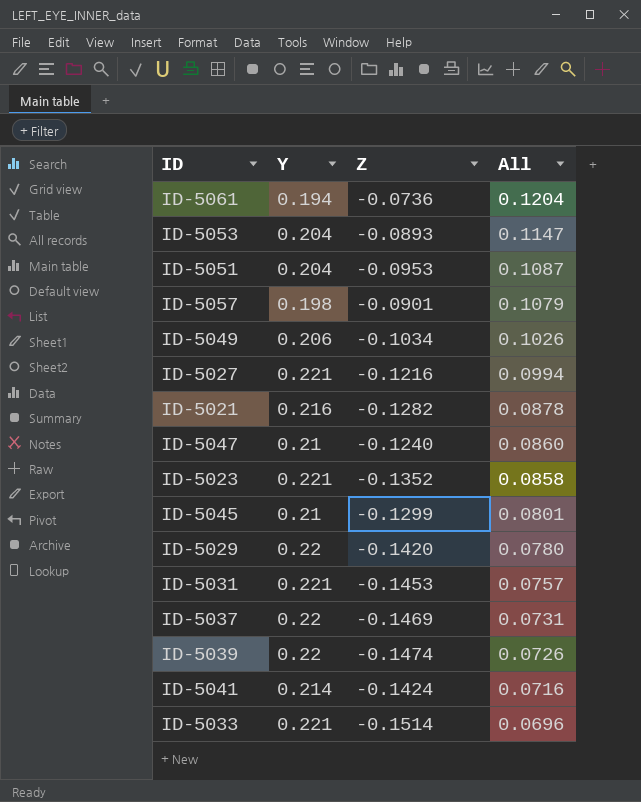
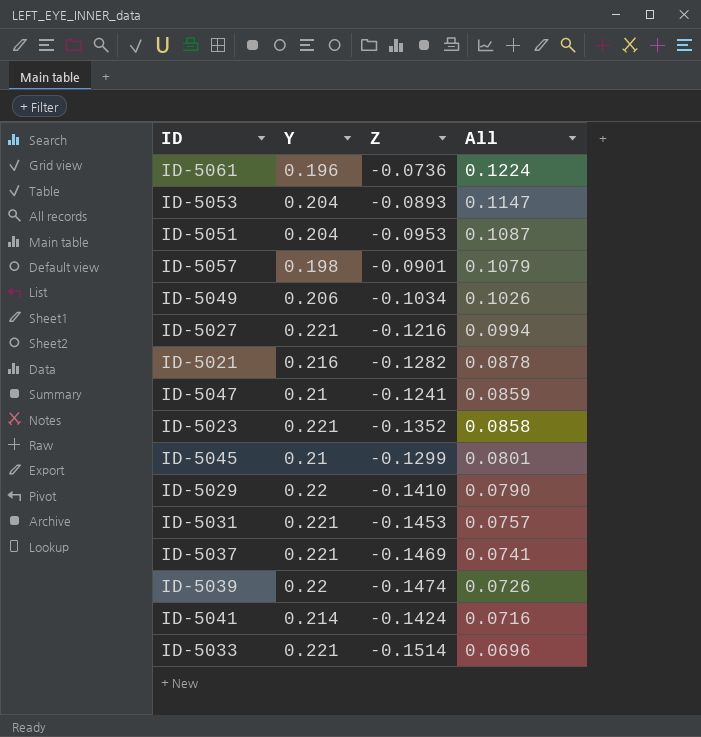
ID-5061 | Y: 0.194 -> 0.196
ID-5061 | All: 0.1204 -> 0.1224
ID-5047 | Z: -0.1240 -> -0.1241
ID-5047 | All: 0.0860 -> 0.0859
ID-5029 | Z: -0.1420 -> -0.1410
ID-5029 | All: 0.0780 -> 0.0790
ID-5037 | Y: 0.22 -> 0.221
ID-5037 | All: 0.0731 -> 0.0741

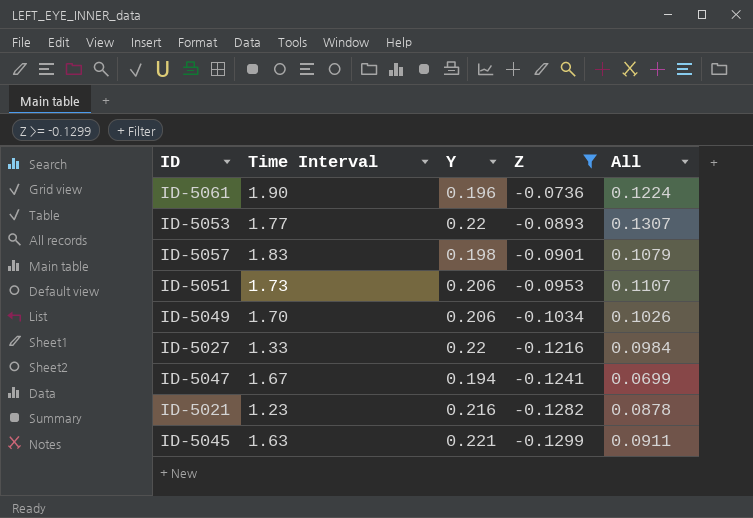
filter: none -> Z >= -0.1299
row order: All descending -> Z descending
column Time Interval | position: none -> 2
ID-5053 | Y: 0.204 -> 0.22
ID-5053 | All: 0.1147 -> 0.1307
ID-5051 | Y: 0.204 -> 0.206
ID-5051 | All: 0.1087 -> 0.1107
ID-5027 | Y: 0.221 -> 0.22
ID-5027 | All: 0.0994 -> 0.0984
ID-5047 | Y: 0.21 -> 0.194
ID-5047 | All: 0.0859 -> 0.0699
ID-5045 | Y: 0.21 -> 0.221
ID-5045 | All: 0.0801 -> 0.0911

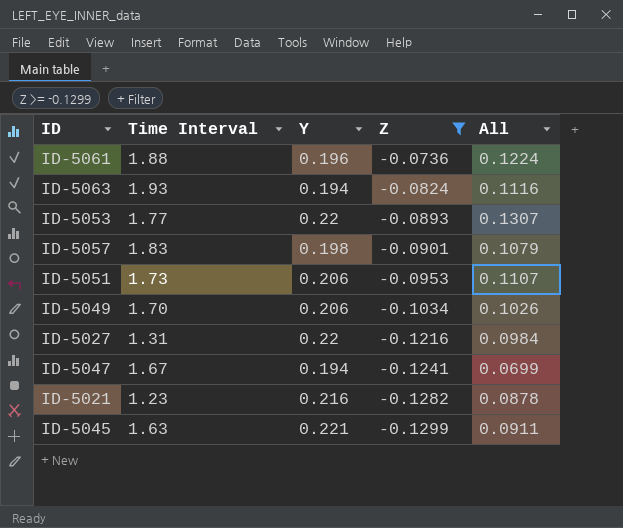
ID-5061 | Time Interval: 1.90 -> 1.88
row ID-5063: none -> 1.93 | 0.194 | -0.0824 | 0.1116
ID-5027 | Time Interval: 1.33 -> 1.31

